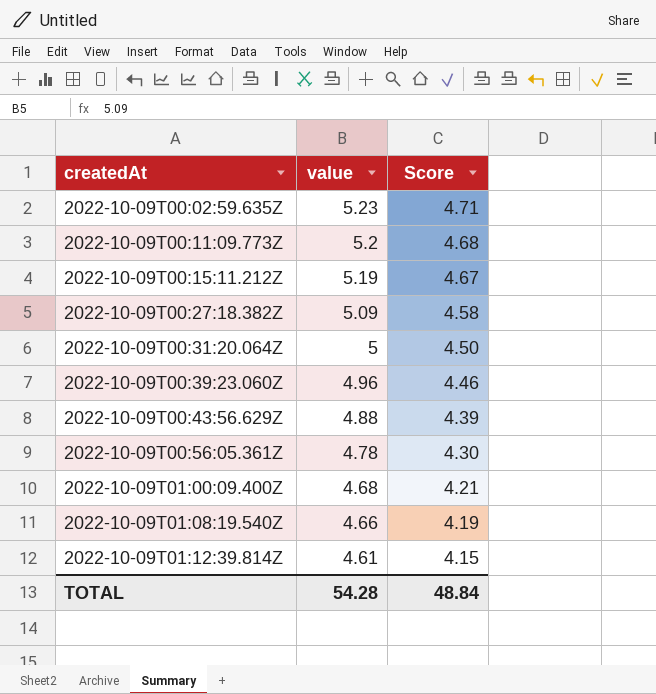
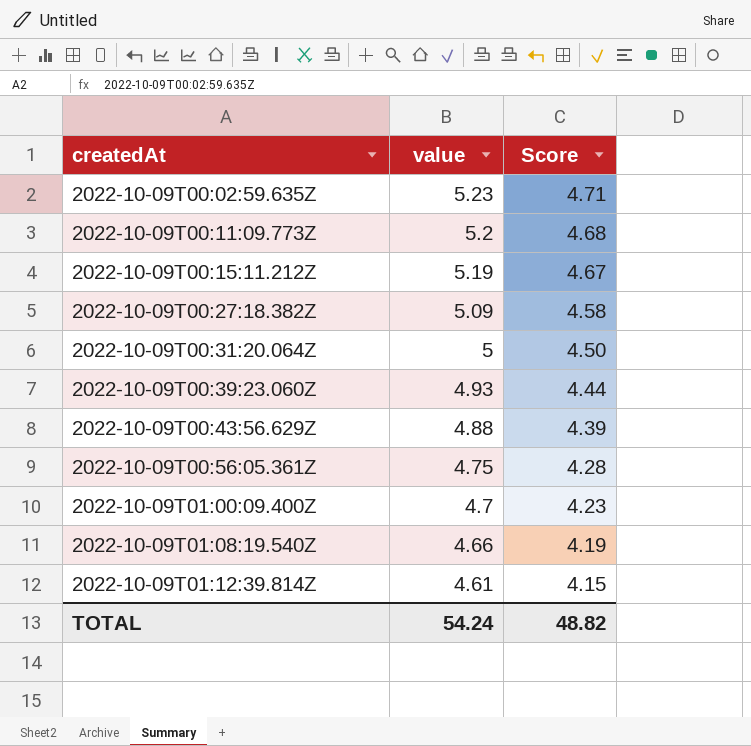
2022-10-09T00:39:23.060Z | value: 4.96 -> 4.93
2022-10-09T00:39:23.060Z | Score: 4.46 -> 4.44
2022-10-09T00:56:05.361Z | value: 4.78 -> 4.75
2022-10-09T00:56:05.361Z | Score: 4.30 -> 4.28
2022-10-09T01:00:09.400Z | value: 4.68 -> 4.7
2022-10-09T01:00:09.400Z | Score: 4.21 -> 4.23
TOTAL | value: 54.28 -> 54.24
TOTAL | Score: 48.84 -> 48.82

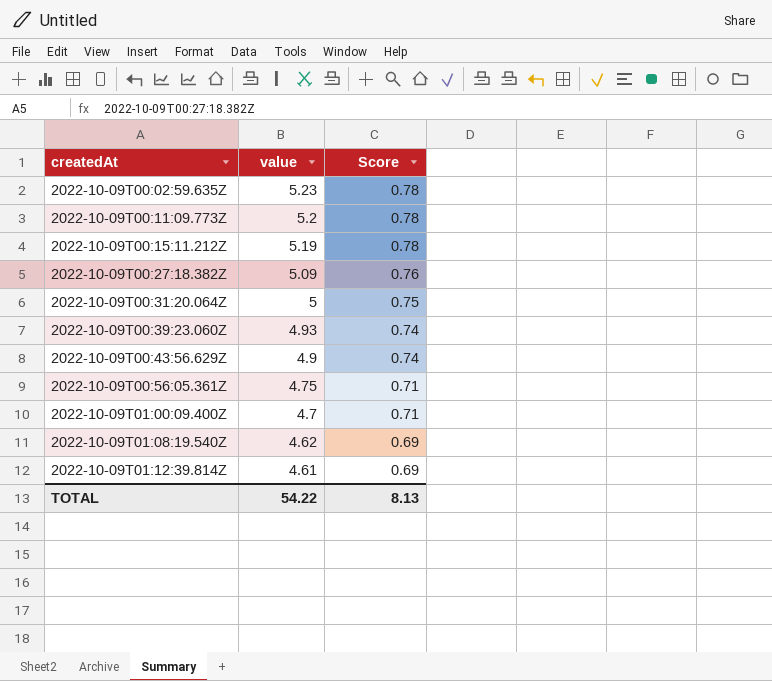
column Score | formula: [value] * 0.9 -> [value] * 0.15
2022-10-09T00:43:56.629Z | value: 4.88 -> 4.9
2022-10-09T01:08:19.540Z | value: 4.66 -> 4.62
TOTAL | value: 54.24 -> 54.22
TOTAL | Score: 48.82 -> 8.13

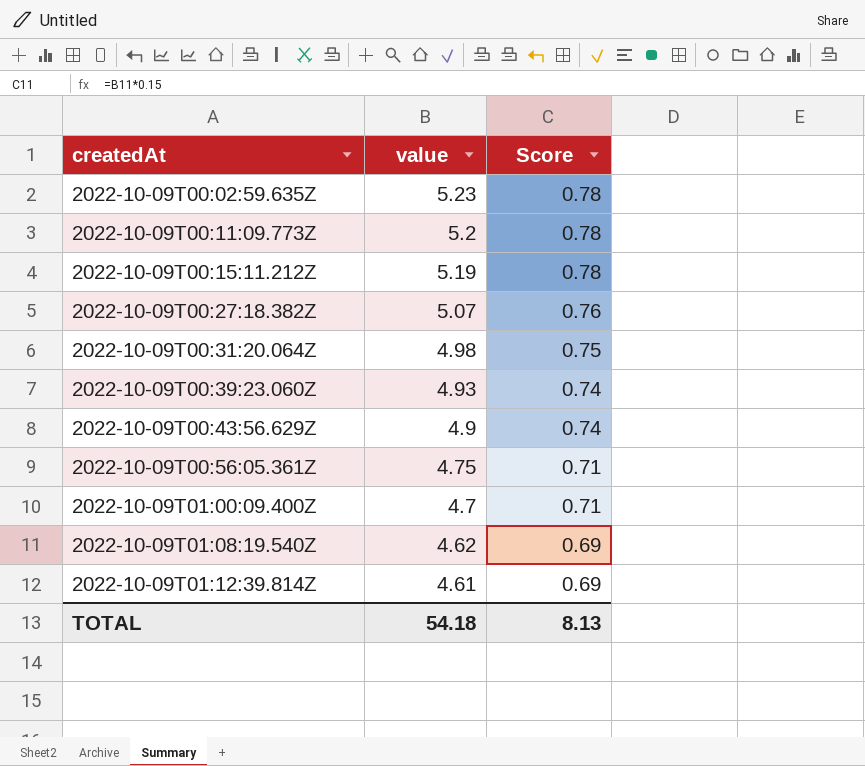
2022-10-09T00:27:18.382Z | value: 5.09 -> 5.07
2022-10-09T00:31:20.064Z | value: 5 -> 4.98
TOTAL | value: 54.22 -> 54.18

